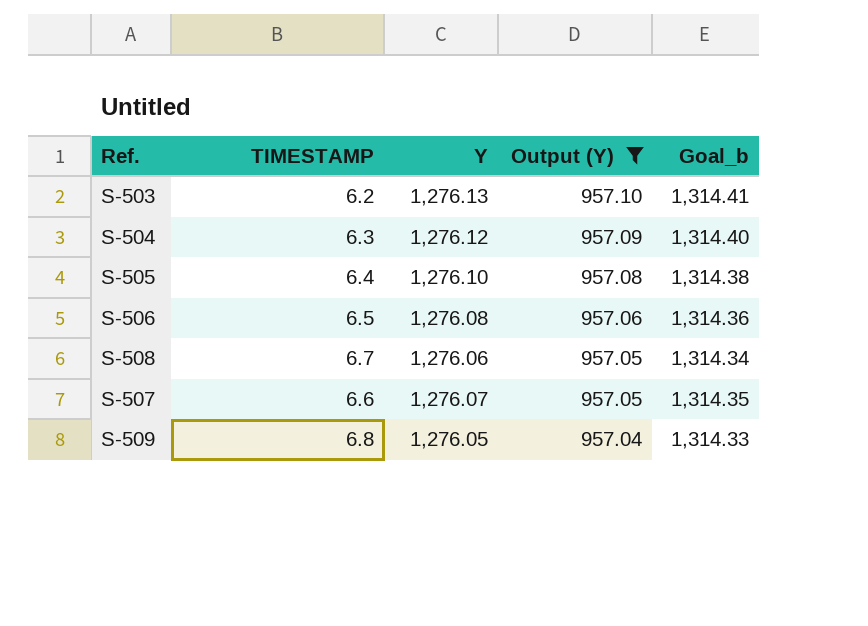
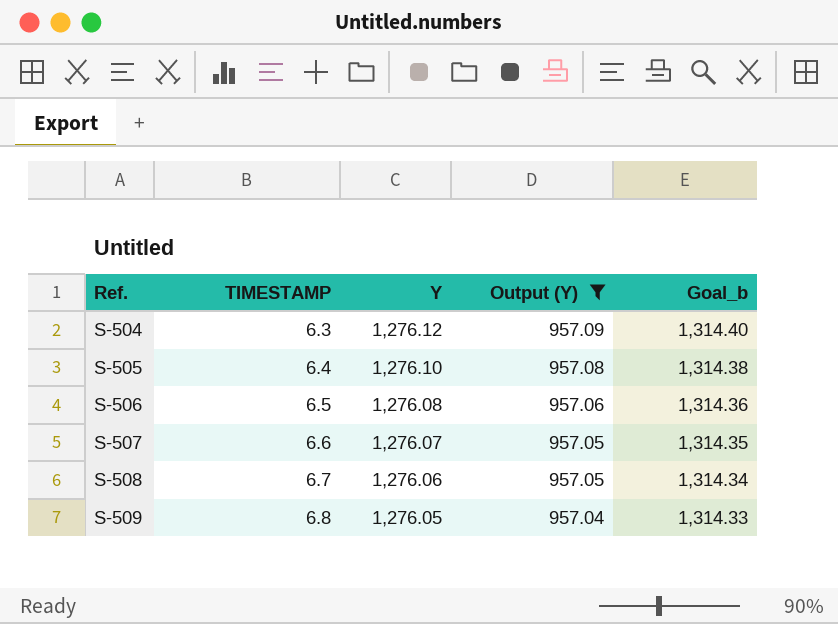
row order: Output (Y) descending -> Ref. ascending
row S-503: 6.2 | 1,276.13 | 957.10 | 1,314.41 -> none

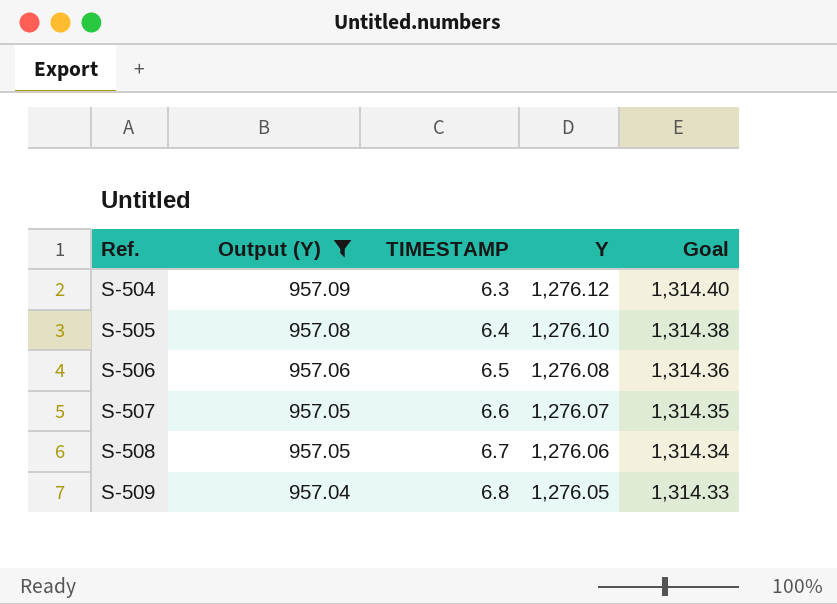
column Output (Y) | position: 4 -> 2
column name: Goal_b -> Goal

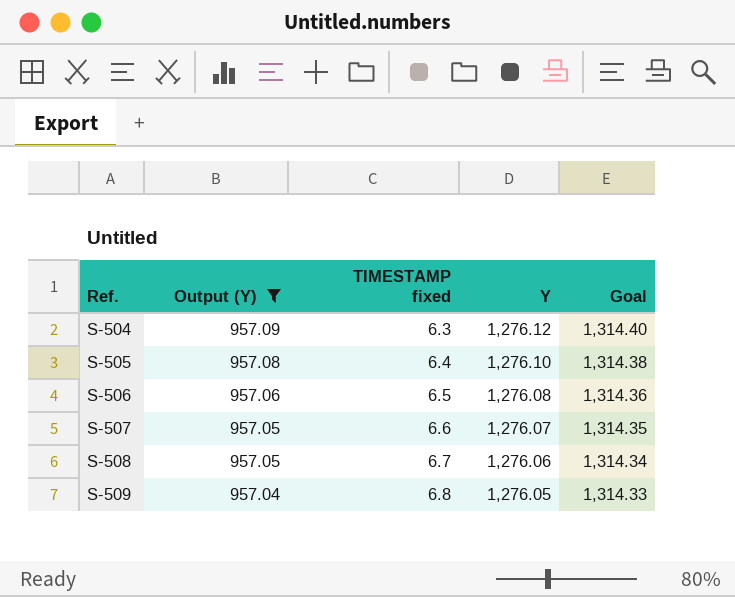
column name: TIMESTAMP -> TIMESTAMP fixed

